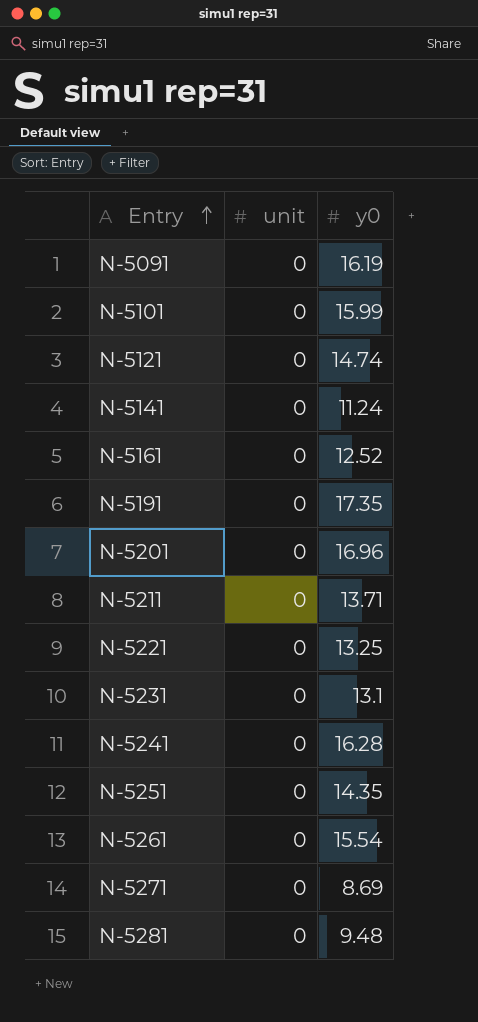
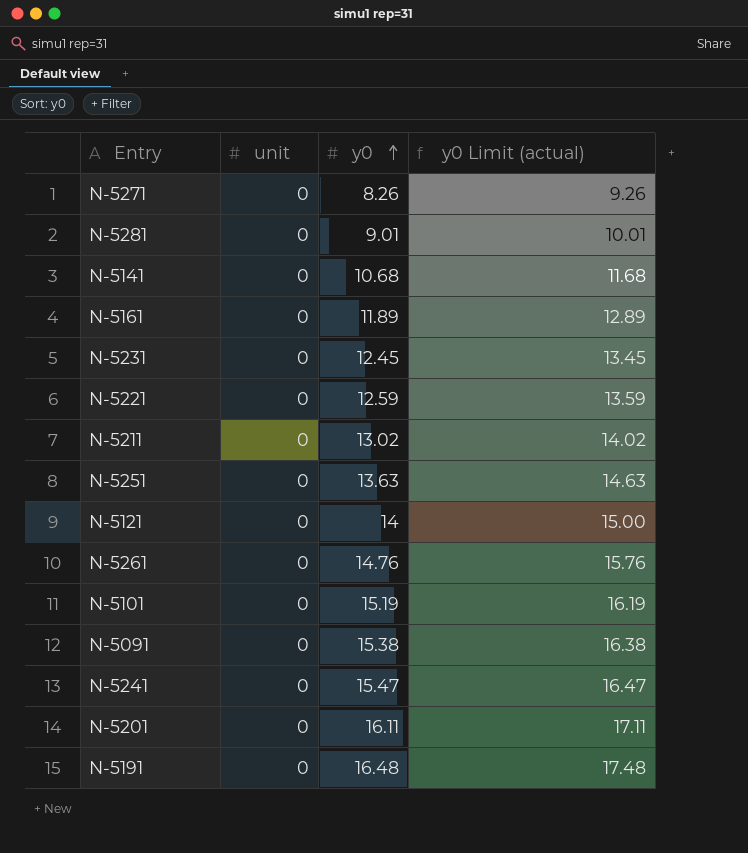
row order: Entry ascending -> y0 ascending
column y0 Limit (actual) | formula: none -> [y0] + 1
N-5271 | y0: 8.69 -> 8.26
N-5281 | y0: 9.48 -> 9.01
N-5141 | y0: 11.24 -> 10.68
N-5161 | y0: 12.52 -> 11.89
N-5231 | y0: 13.1 -> 12.45
N-5221 | y0: 13.25 -> 12.59
N-5211 | y0: 13.71 -> 13.02
N-5251 | y0: 14.35 -> 13.63
N-5121 | y0: 14.74 -> 14
N-5261 | y0: 15.54 -> 14.76
N-5101 | y0: 15.99 -> 15.19
N-5091 | y0: 16.19 -> 15.38
N-5241 | y0: 16.28 -> 15.47
N-5201 | y0: 16.96 -> 16.11
N-5191 | y0: 17.35 -> 16.48

